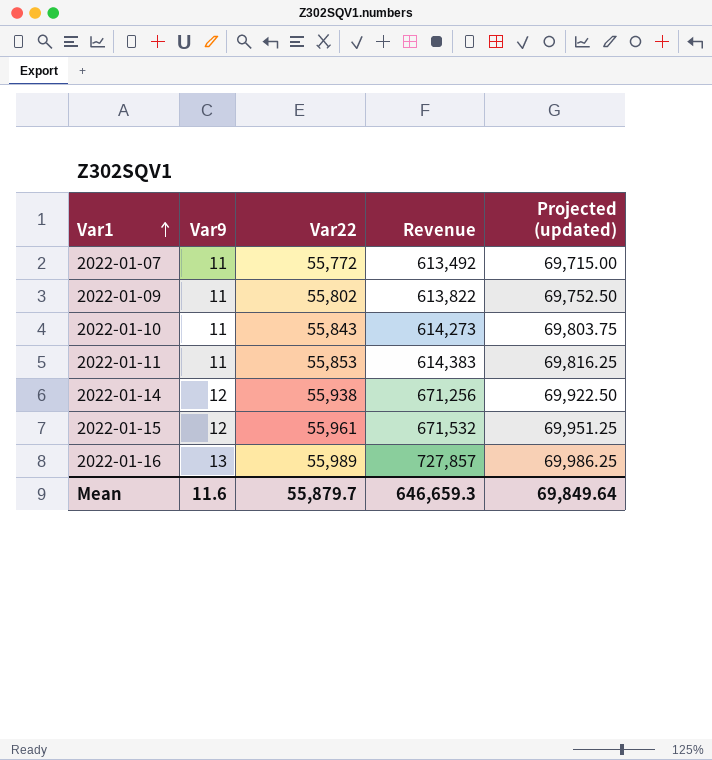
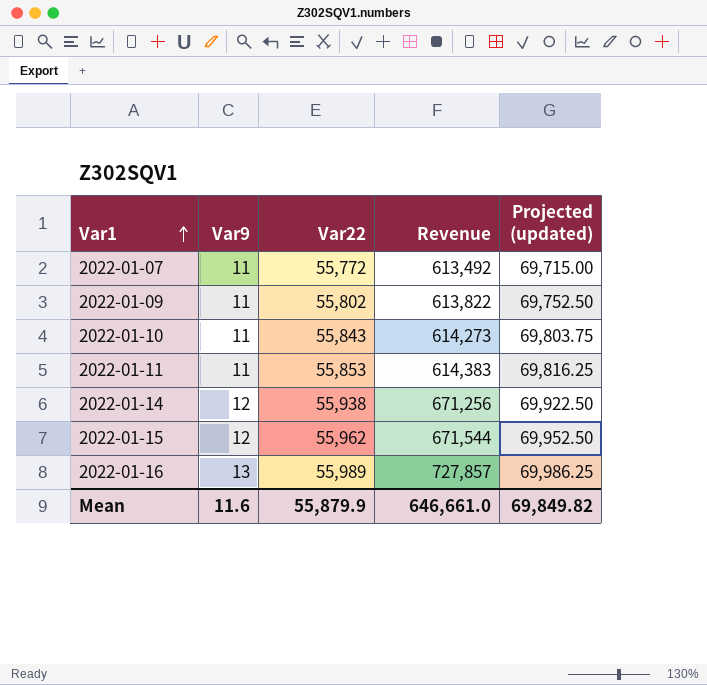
2022-01-15 | Var22: 55,961 -> 55,962
2022-01-15 | Revenue: 671,532 -> 671,544
2022-01-15 | Projected (updated): 69,951.25 -> 69,952.50
Mean | Var22: 55,879.7 -> 55,879.9
Mean | Revenue: 646,659.3 -> 646,661.0
Mean | Projected (updated): 69,849.64 -> 69,849.82

